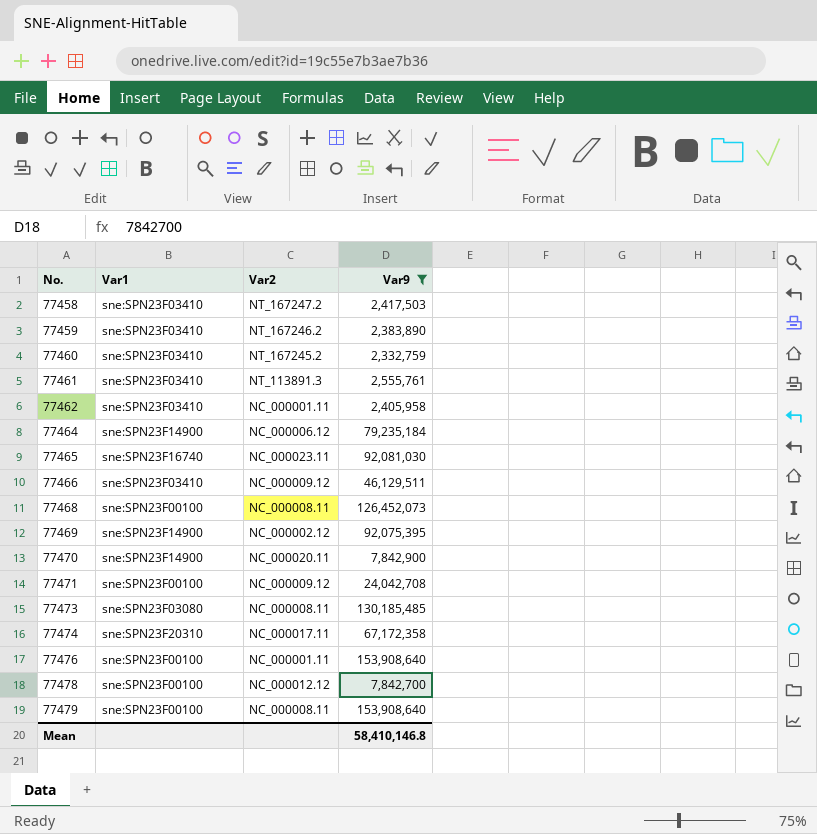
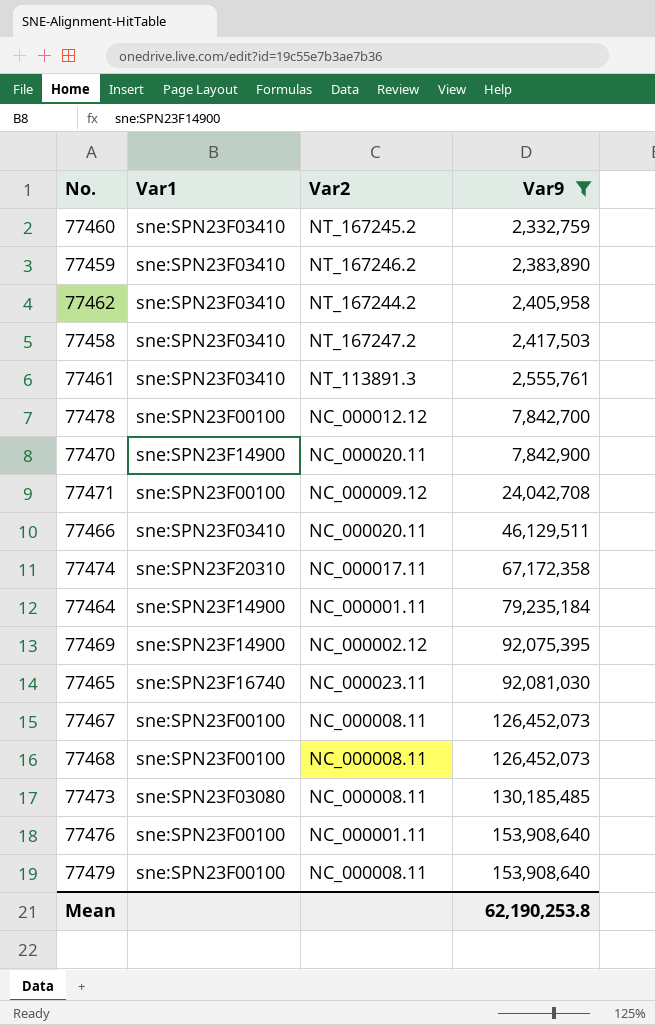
row order: No. ascending -> Var9 ascending
77462 | Var2: NC_000001.11 -> NT_167244.2
77466 | Var2: NC_000009.12 -> NC_000020.11
77464 | Var2: NC_000006.12 -> NC_000001.11
row 77467: none -> sne:SPN23F00100 | NC_000008.11 | 126,452,073
Mean | Var9: 58,410,146.8 -> 62,190,253.8

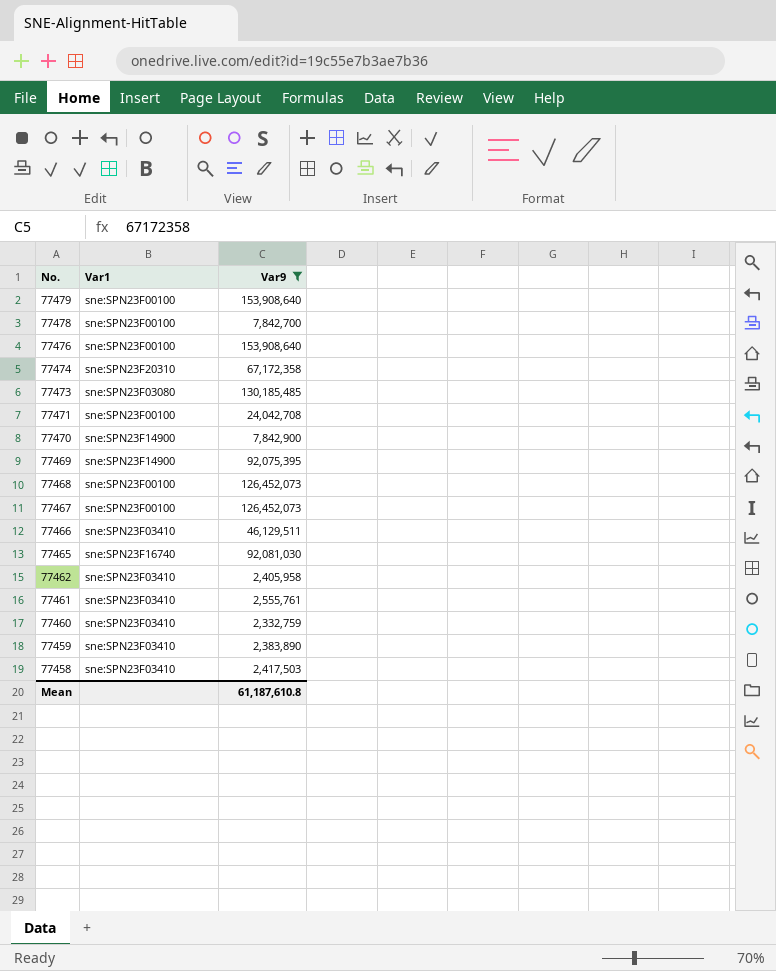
row order: Var9 ascending -> No. descending
column Var2 | position: 3 -> none
row 77464: sne:SPN23F14900 | NC_000001.11 | 79,235,184 -> none
Mean | Var9: 62,190,253.8 -> 61,187,610.8

